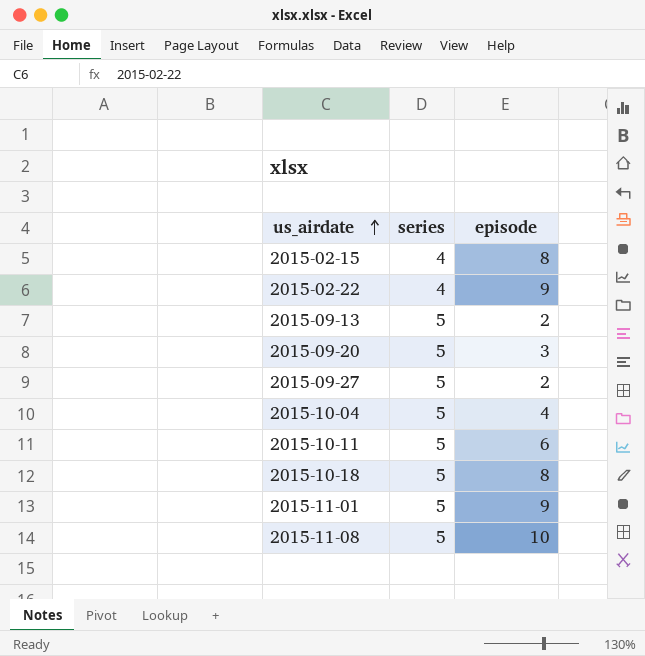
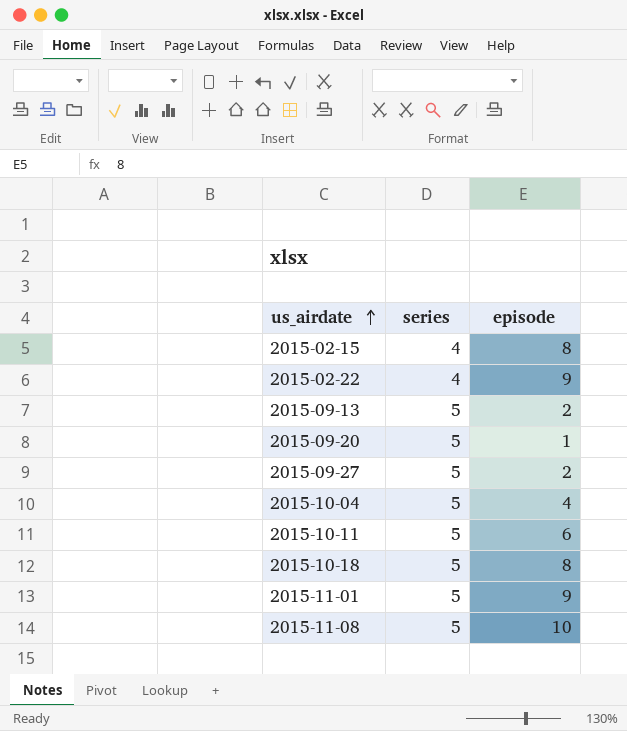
2015-09-20 | episode: 3 -> 1

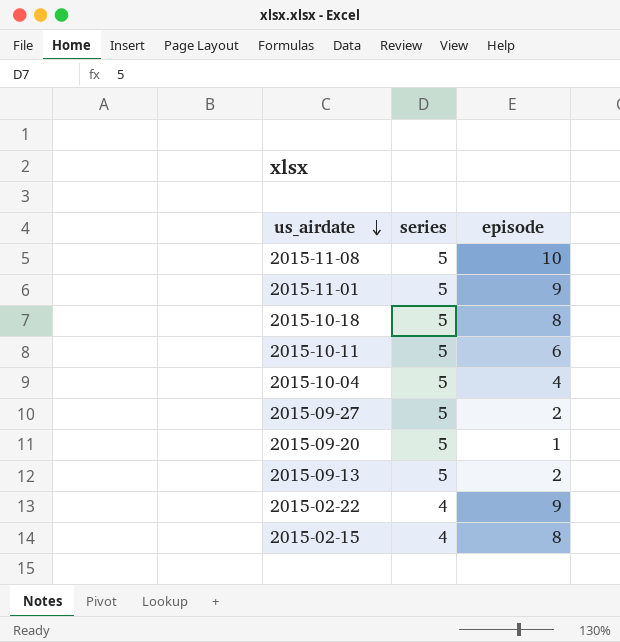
row order: us_airdate ascending -> us_airdate descending

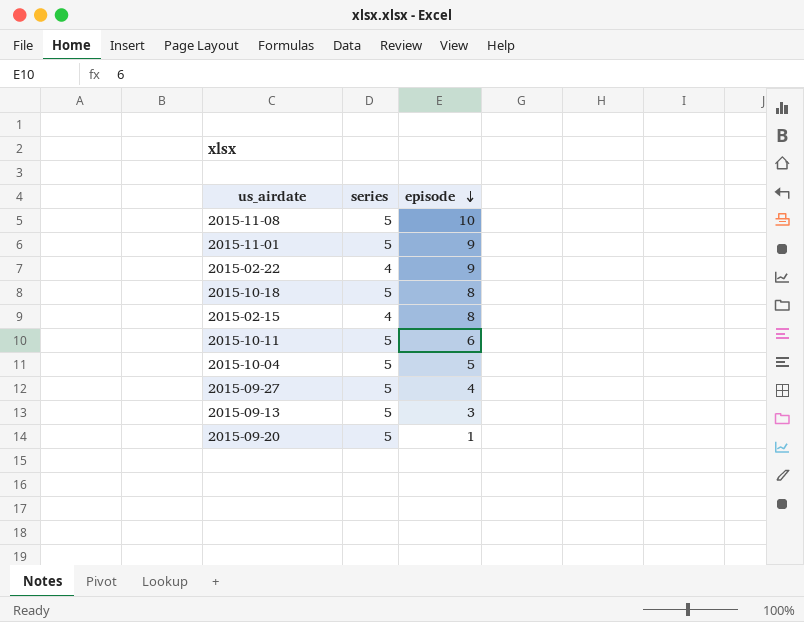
row order: us_airdate descending -> episode descending
2015-10-04 | episode: 4 -> 5
2015-09-27 | episode: 2 -> 4
2015-09-13 | episode: 2 -> 3

